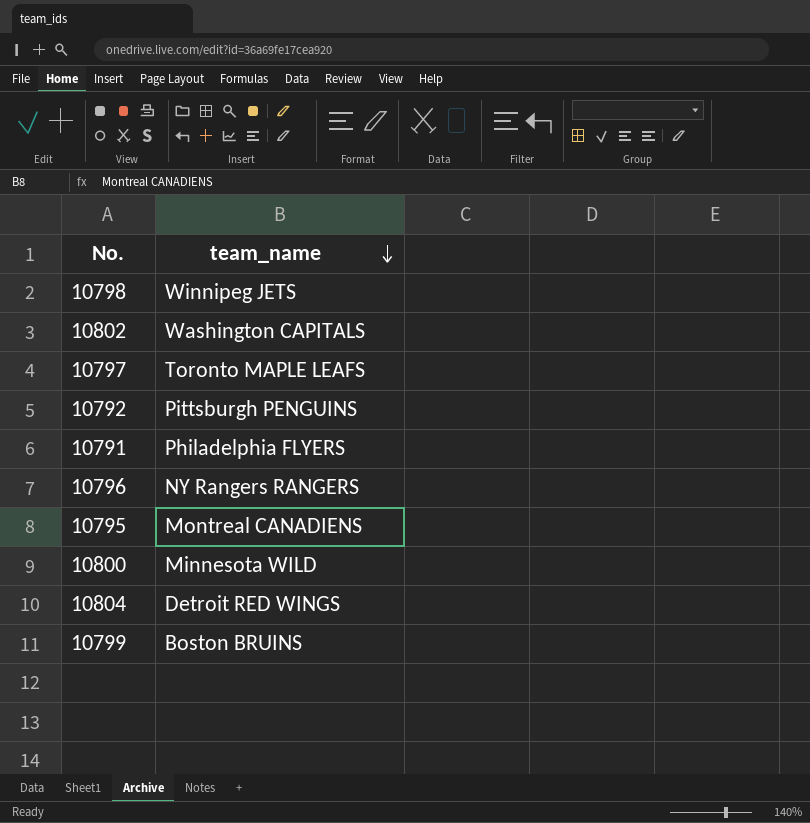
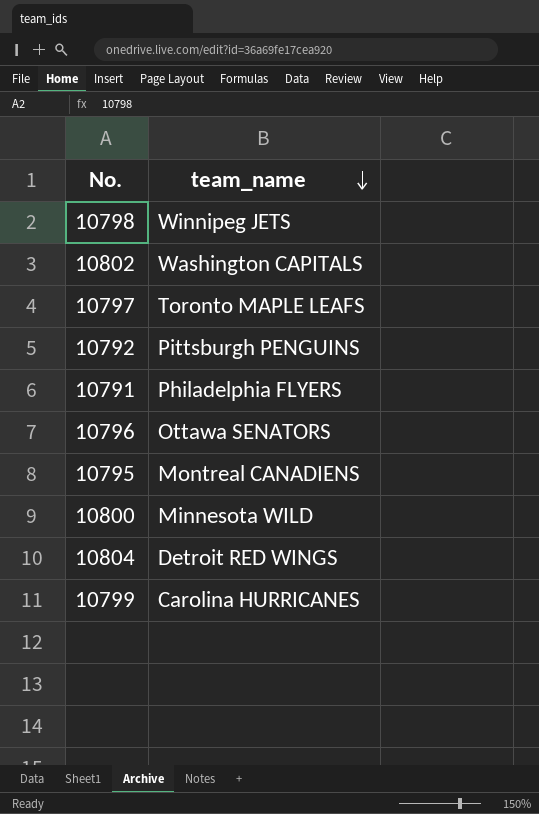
10796 | team_name: NY Rangers RANGERS -> Ottawa SENATORS
10799 | team_name: Boston BRUINS -> Carolina HURRICANES

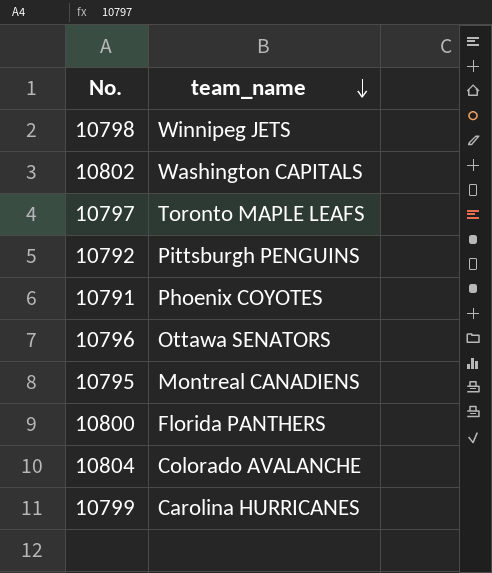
10791 | team_name: Philadelphia FLYERS -> Phoenix COYOTES
10800 | team_name: Minnesota WILD -> Florida PANTHERS
10804 | team_name: Detroit RED WINGS -> Colorado AVALANCHE

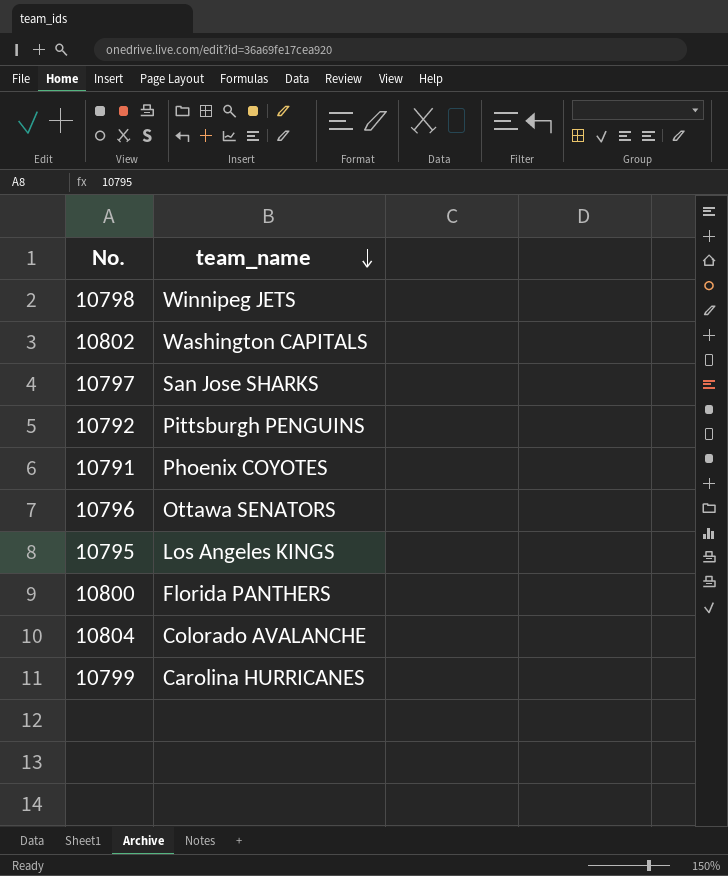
10797 | team_name: Toronto MAPLE LEAFS -> San Jose SHARKS
10795 | team_name: Montreal CANADIENS -> Los Angeles KINGS

